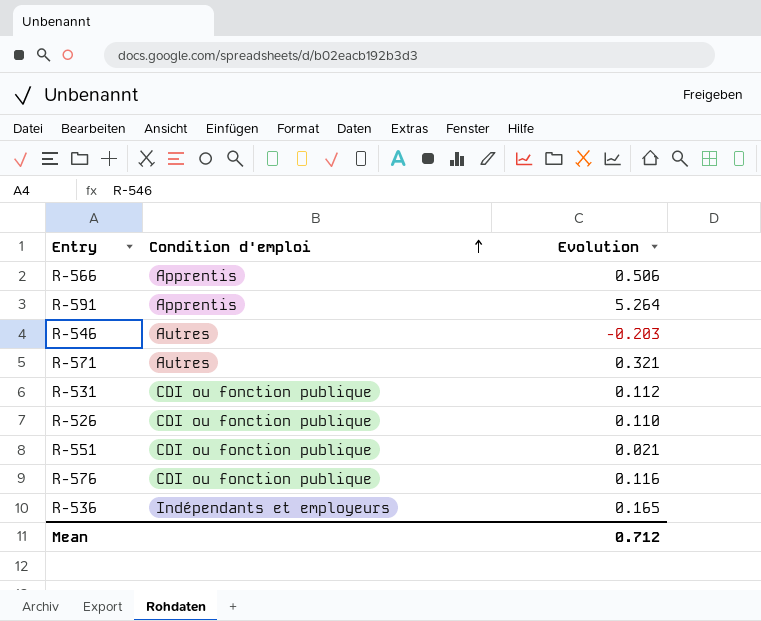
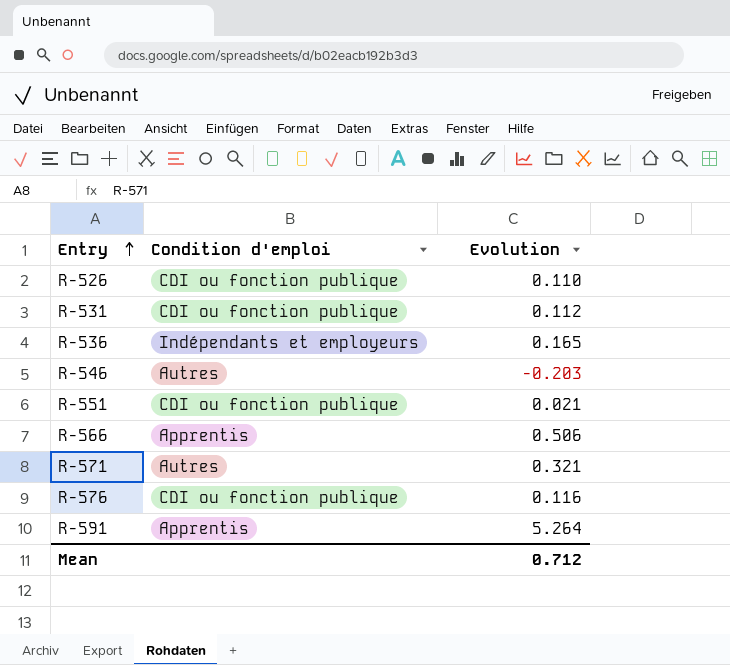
row order: Condition d'emploi ascending -> Entry ascending

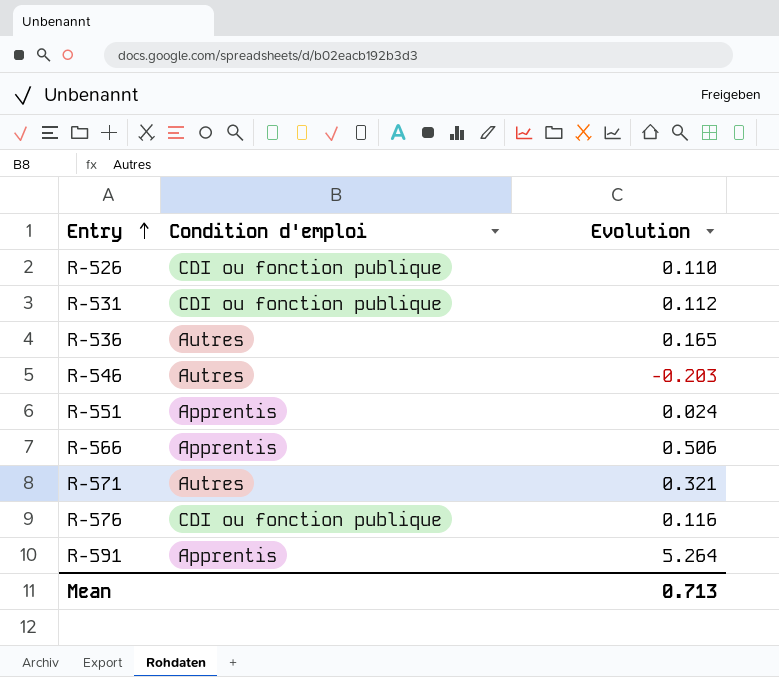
R-536 | Condition d'emploi: Indépendants et employeurs -> Autres
R-551 | Condition d'emploi: CDI ou fonction publique -> Apprentis
R-551 | Evolution: 0.021 -> 0.024
Mean | Evolution: 0.712 -> 0.713

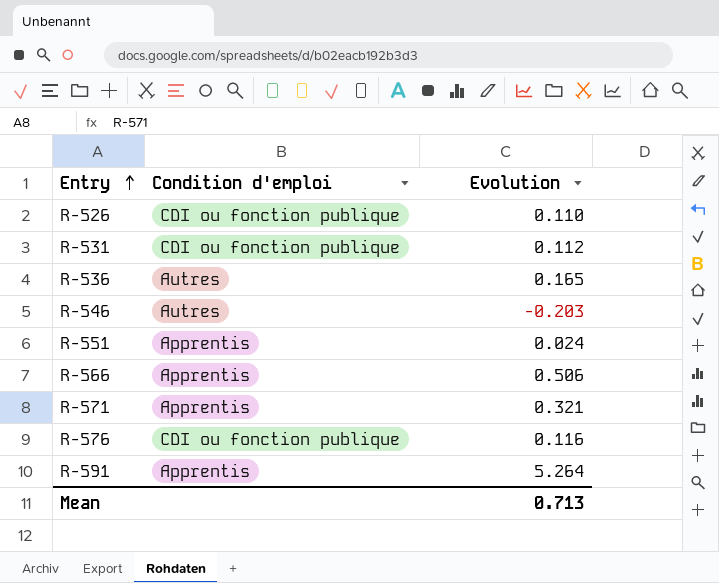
R-571 | Condition d'emploi: Autres -> Apprentis

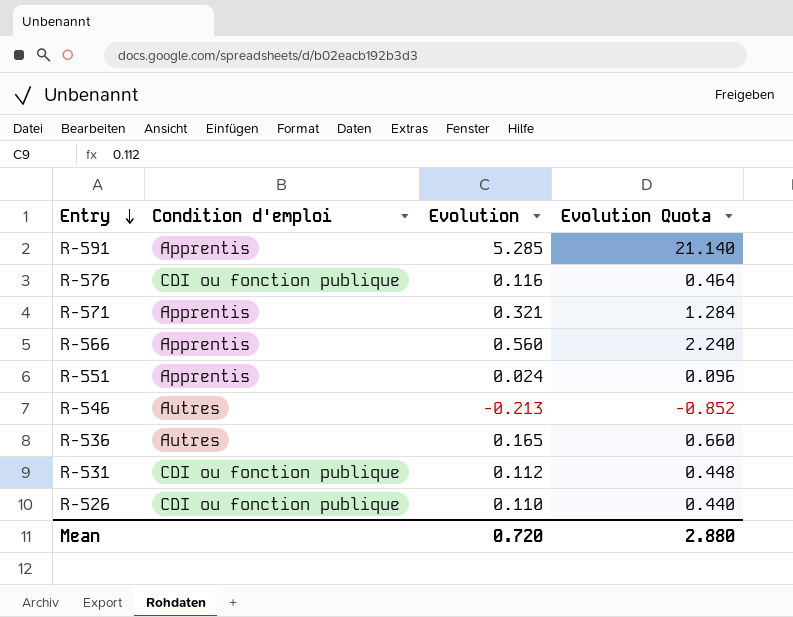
row order: Entry ascending -> Entry descending
column Evolution Quota | formula: none -> [Evolution] * 4
R-591 | Evolution: 5.264 -> 5.285
R-566 | Evolution: 0.506 -> 0.560
R-546 | Evolution: -0.203 -> -0.213
Mean | Evolution: 0.713 -> 0.720

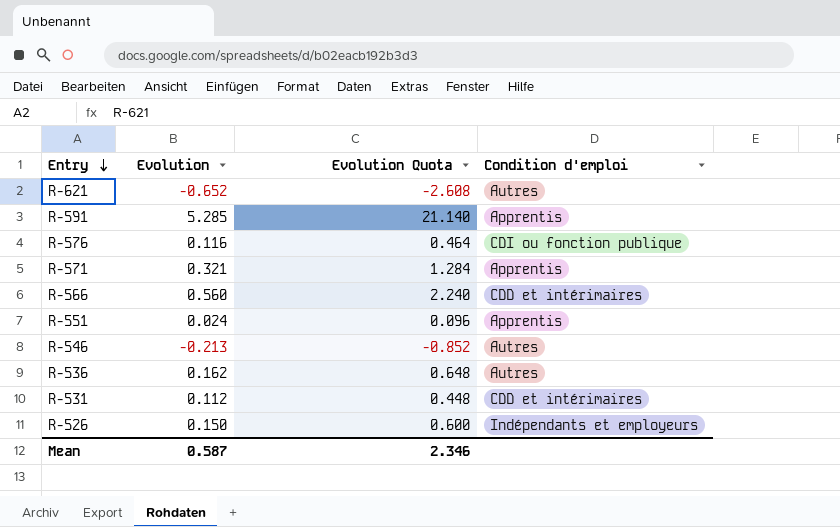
column Condition d'emploi | position: 2 -> 4
row R-621: none -> -0.652 | -2.608 | Autres
R-566 | Condition d'emploi: Apprentis -> CDD et intérimaires
R-536 | Evolution: 0.165 -> 0.162
R-536 | Evolution Quota: 0.660 -> 0.648
R-531 | Condition d'emploi: CDI ou fonction publique -> CDD et intérimaires
R-526 | Evolution: 0.110 -> 0.150
R-526 | Evolution Quota: 0.440 -> 0.600
R-526 | Condition d'emploi: CDI ou fonction publique -> Indépendants et employeurs
Mean | Evolution: 0.720 -> 0.587
Mean | Evolution Quota: 2.880 -> 2.346

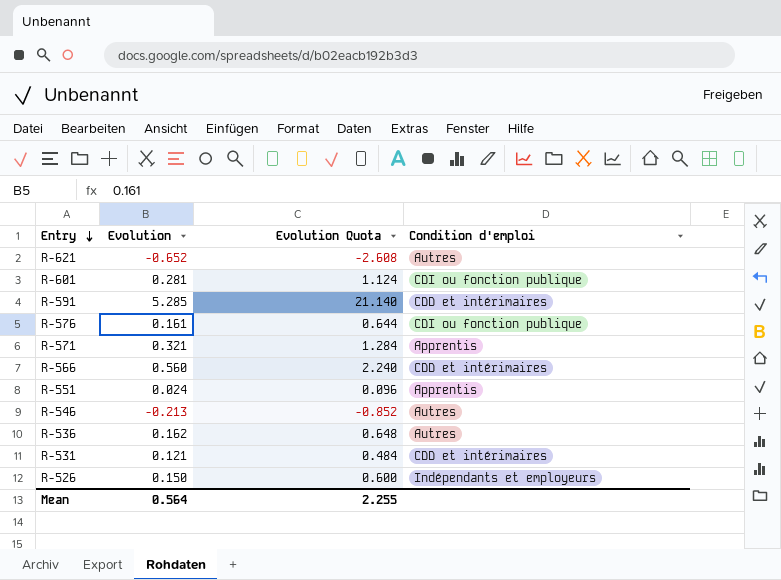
row R-601: none -> 0.281 | 1.124 | CDI ou fonction publique
R-591 | Condition d'emploi: Apprentis -> CDD et intérimaires
R-576 | Evolution: 0.116 -> 0.161
R-576 | Evolution Quota: 0.464 -> 0.644
R-531 | Evolution: 0.112 -> 0.121
R-531 | Evolution Quota: 0.448 -> 0.484
Mean | Evolution: 0.587 -> 0.564
Mean | Evolution Quota: 2.346 -> 2.255

